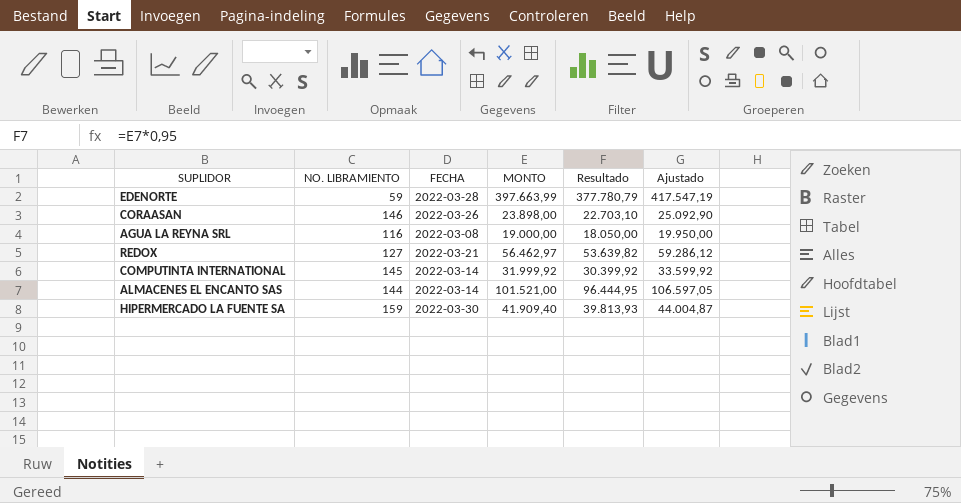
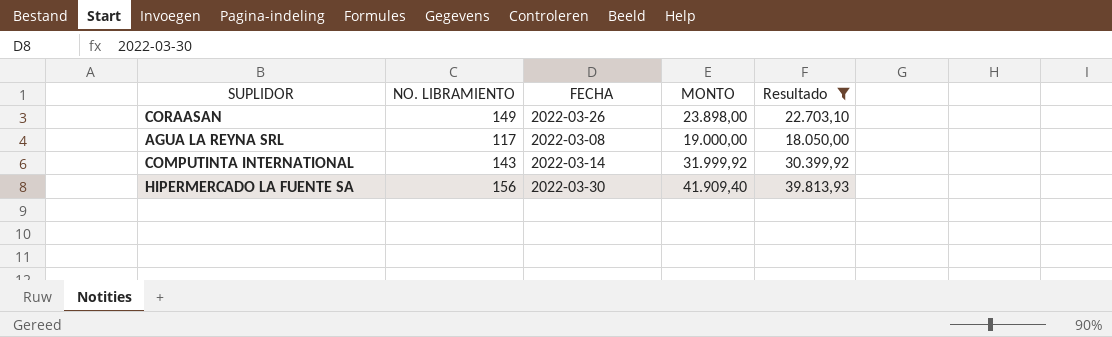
filter: none -> Resultado <= 39.813,93
column Ajustado | formula: [MONTO] * 1,05 -> none
CORAASAN | NO. LIBRAMIENTO: 146 -> 149
AGUA LA REYNA SRL | NO. LIBRAMIENTO: 116 -> 117
COMPUTINTA INTERNATIONAL | NO. LIBRAMIENTO: 145 -> 143
HIPERMERCADO LA FUENTE SA | NO. LIBRAMIENTO: 159 -> 156

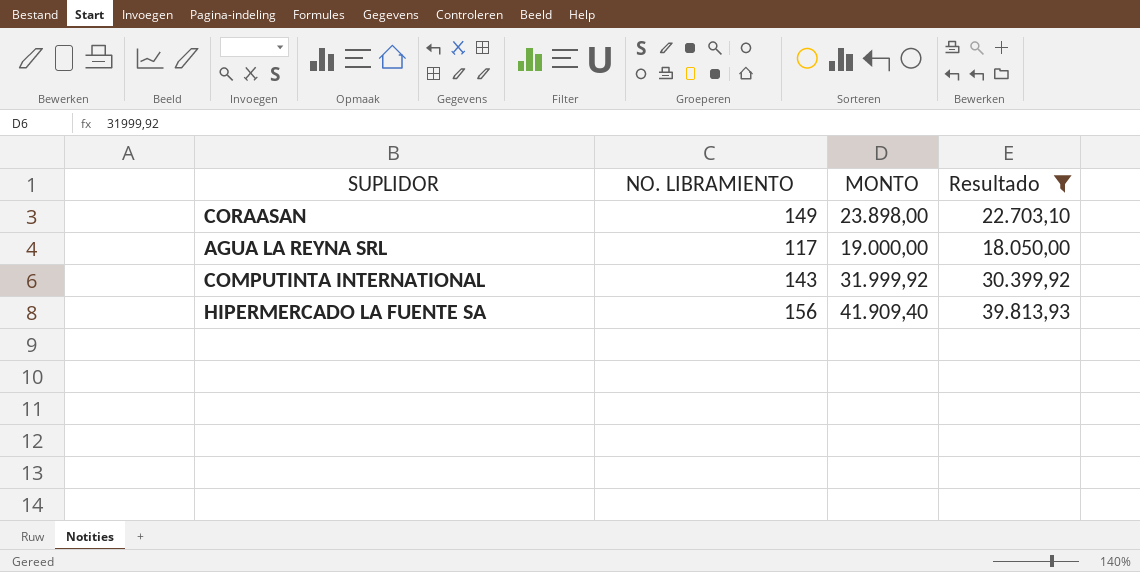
column FECHA | position: 3 -> none

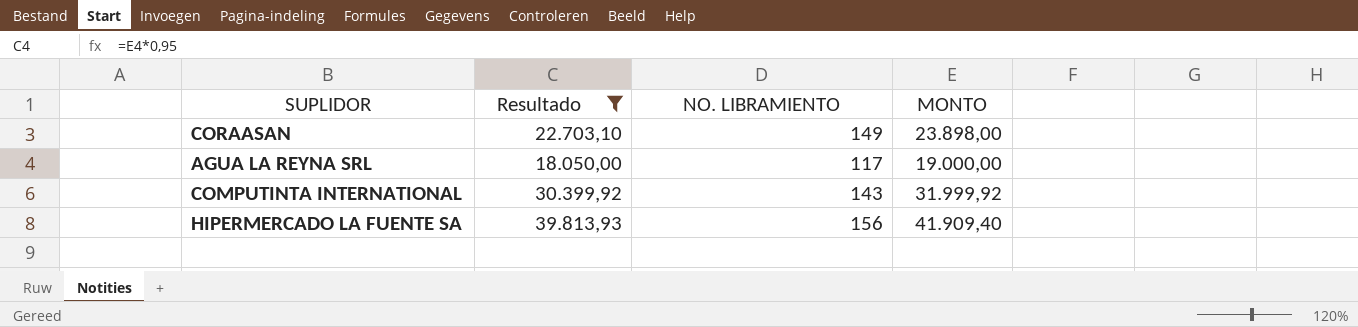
column Resultado | position: 4 -> 2

